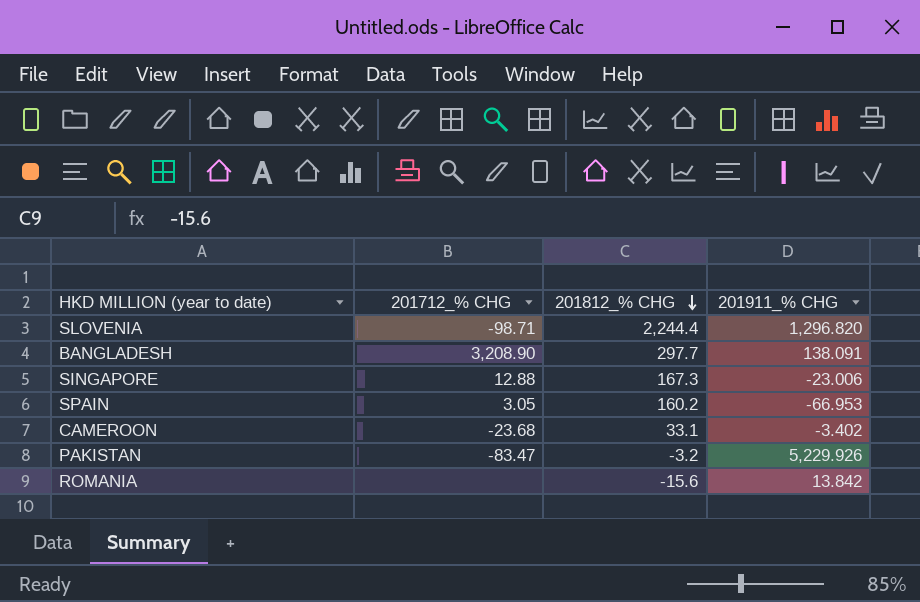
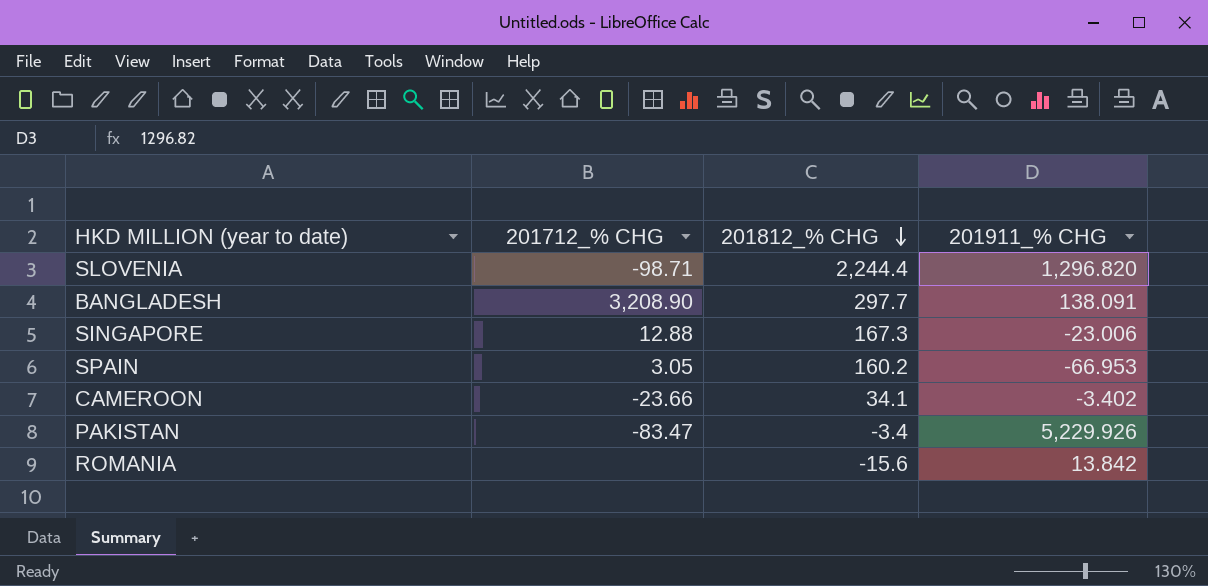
CAMEROON | 201712_% CHG: -23.68 -> -23.66
CAMEROON | 201812_% CHG: 33.1 -> 34.1
PAKISTAN | 201812_% CHG: -3.2 -> -3.4

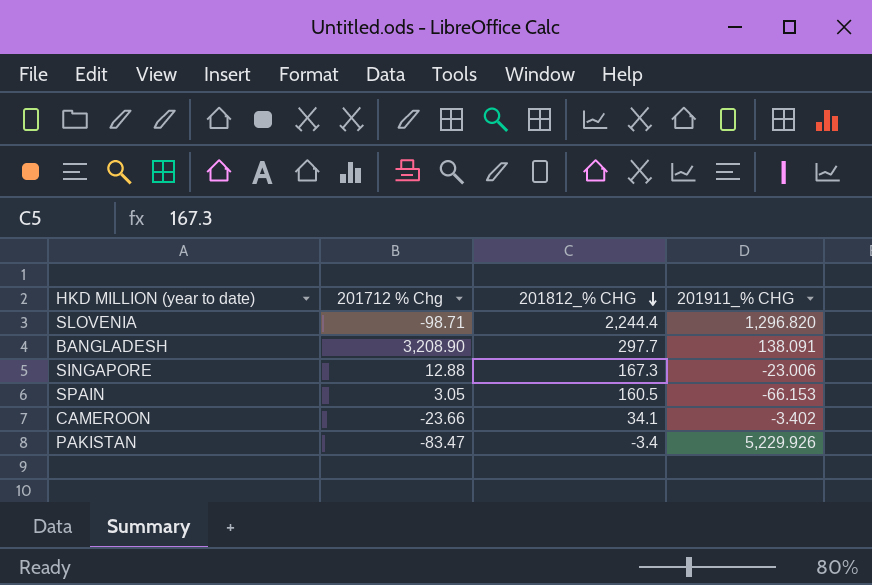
column name: 201712_% CHG -> 201712 % Chg
row ROMANIA: none | -15.6 | 13.842 -> none
SPAIN | 201812_% CHG: 160.2 -> 160.5
SPAIN | 201911_% CHG: -66.953 -> -66.153

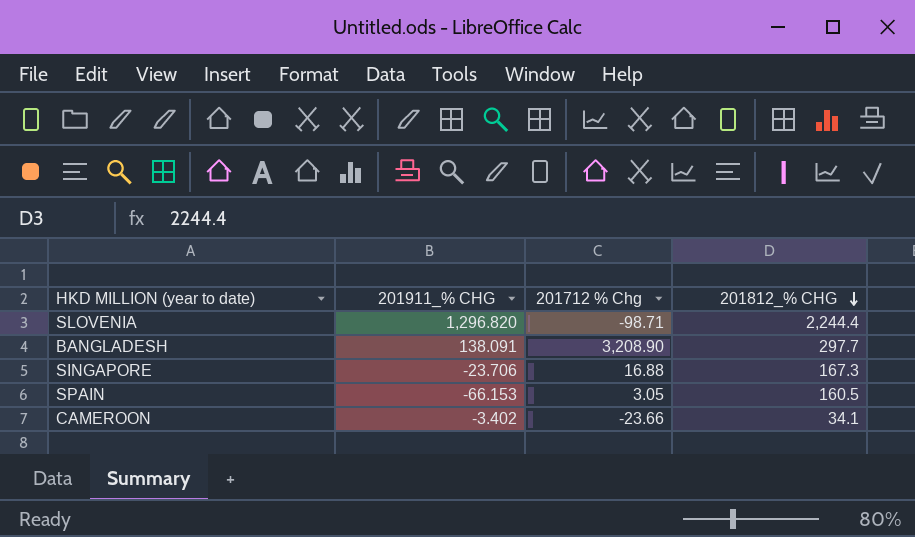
column 201911_% CHG | position: 4 -> 2
row PAKISTAN: -83.47 | -3.4 | 5,229.926 -> none
SINGAPORE | 201911_% CHG: -23.006 -> -23.706
SINGAPORE | 201712 % Chg: 12.88 -> 16.88

